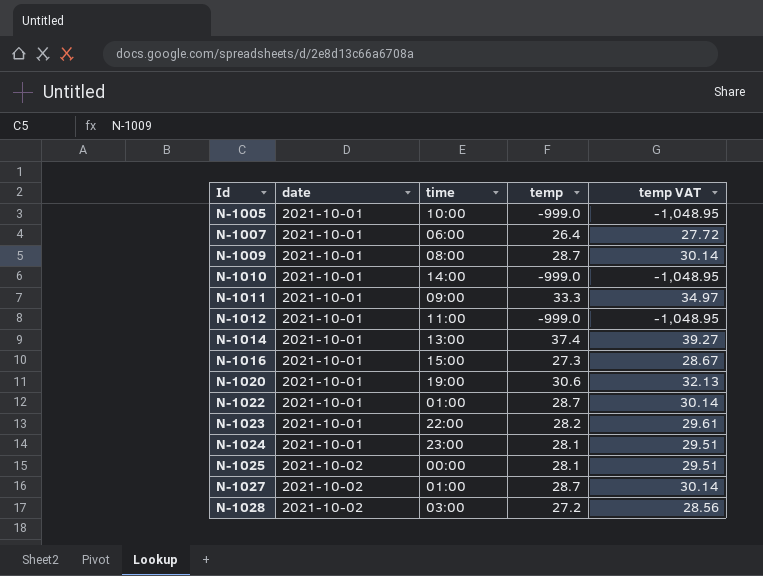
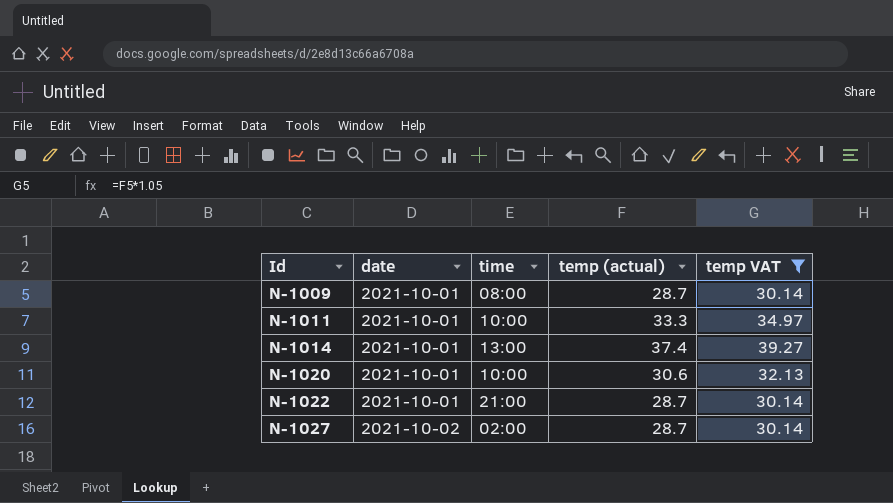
filter: none -> temp VAT >= 30.14
column name: temp -> temp (actual)
N-1011 | time: 09:00 -> 10:00
N-1020 | time: 19:00 -> 10:00
N-1022 | time: 01:00 -> 21:00
N-1027 | time: 01:00 -> 02:00

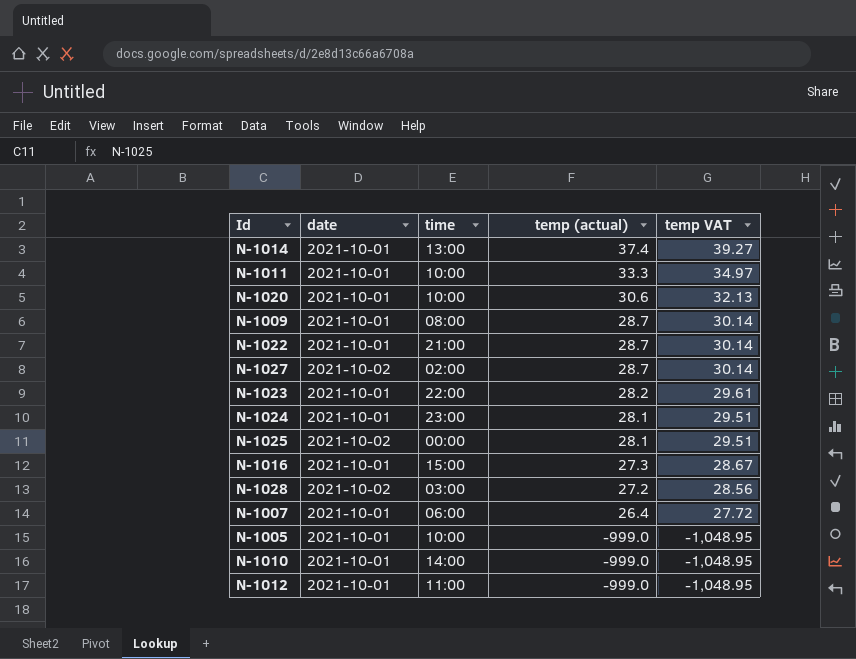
filter: temp VAT >= 30.14 -> none
row order: Id ascending -> temp (actual) descending

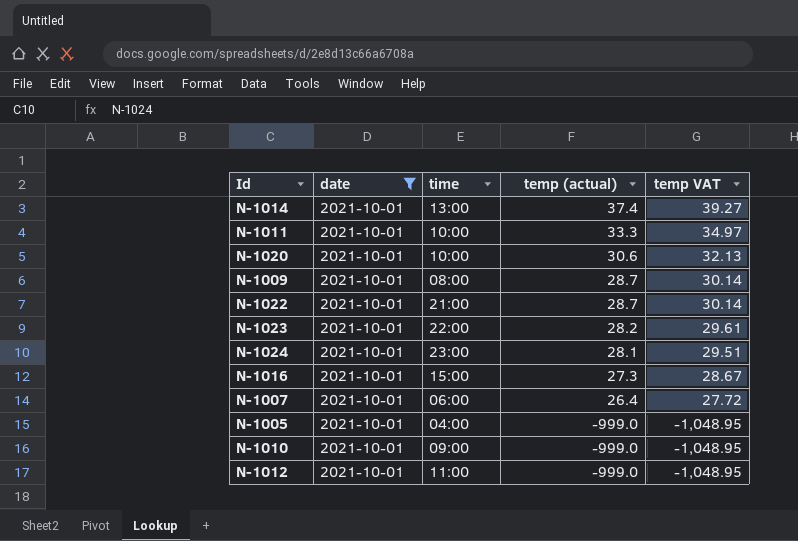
filter: none -> date = 2021-10-01
N-1005 | time: 10:00 -> 04:00
N-1010 | time: 14:00 -> 09:00

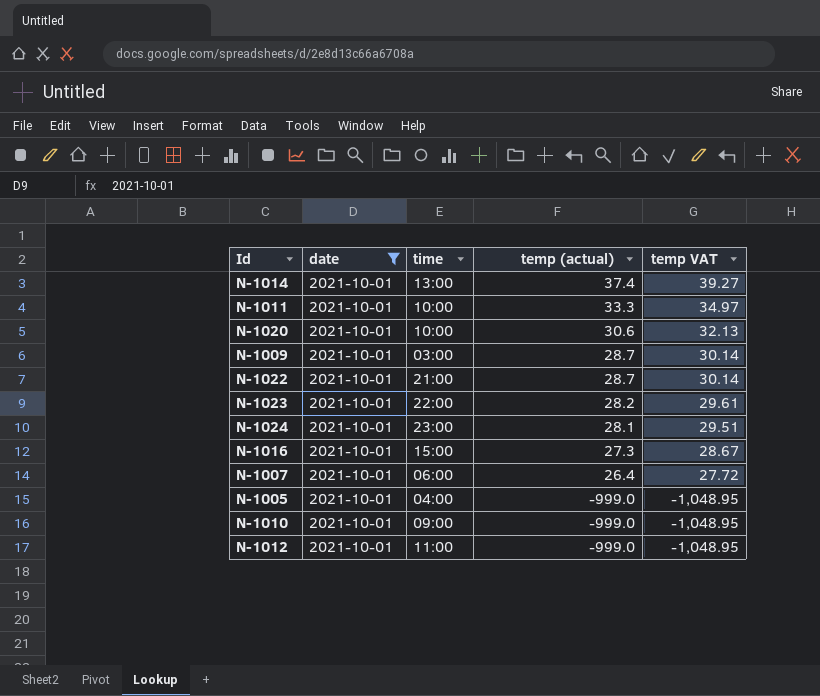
N-1009 | time: 08:00 -> 03:00

